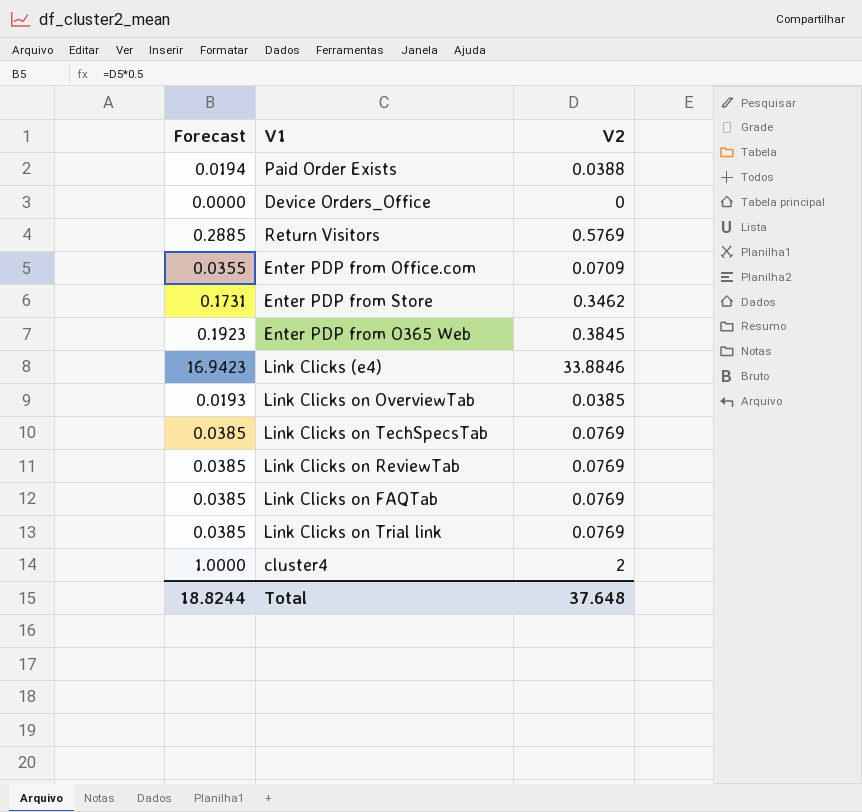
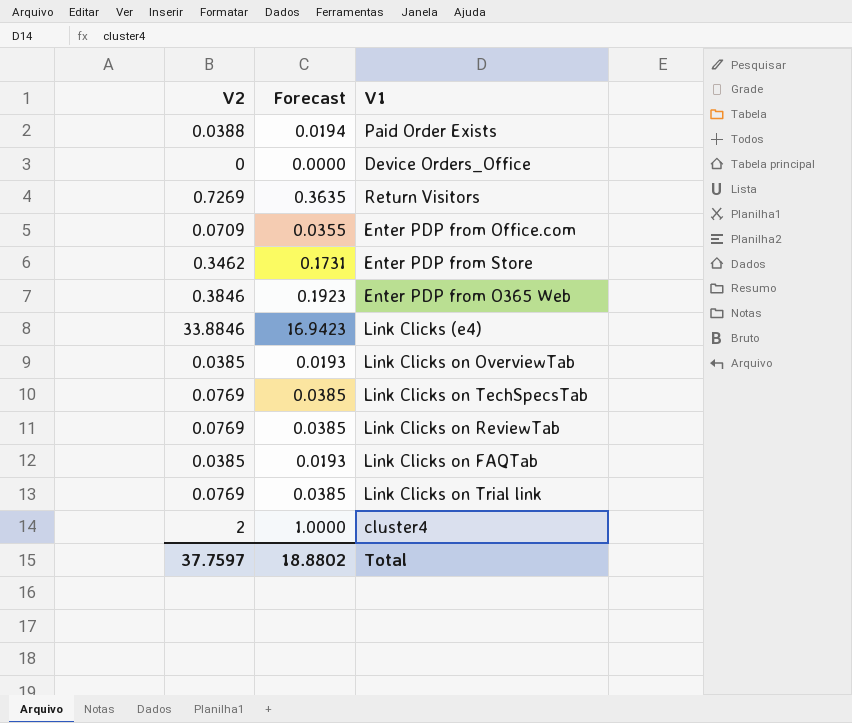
column V2 | position: 3 -> 1
Return Visitors | V2: 0.5769 -> 0.7269
Return Visitors | Forecast: 0.2885 -> 0.3635
Enter PDP from O365 Web | V2: 0.3845 -> 0.3846
Link Clicks on FAQTab | V2: 0.0769 -> 0.0385
Link Clicks on FAQTab | Forecast: 0.0385 -> 0.0193
Total | V2: 37.648 -> 37.7597
Total | Forecast: 18.8244 -> 18.8802

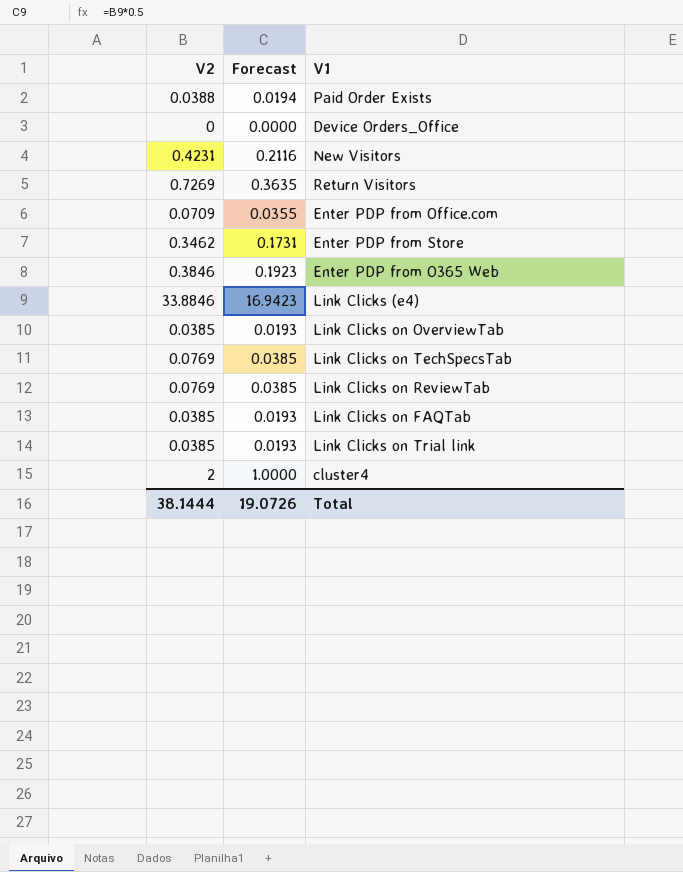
row New Visitors: none -> 0.4231 | 0.2116
Link Clicks on Trial link | V2: 0.0769 -> 0.0385
Link Clicks on Trial link | Forecast: 0.0385 -> 0.0193
Total | V2: 37.7597 -> 38.1444
Total | Forecast: 18.8802 -> 19.0726

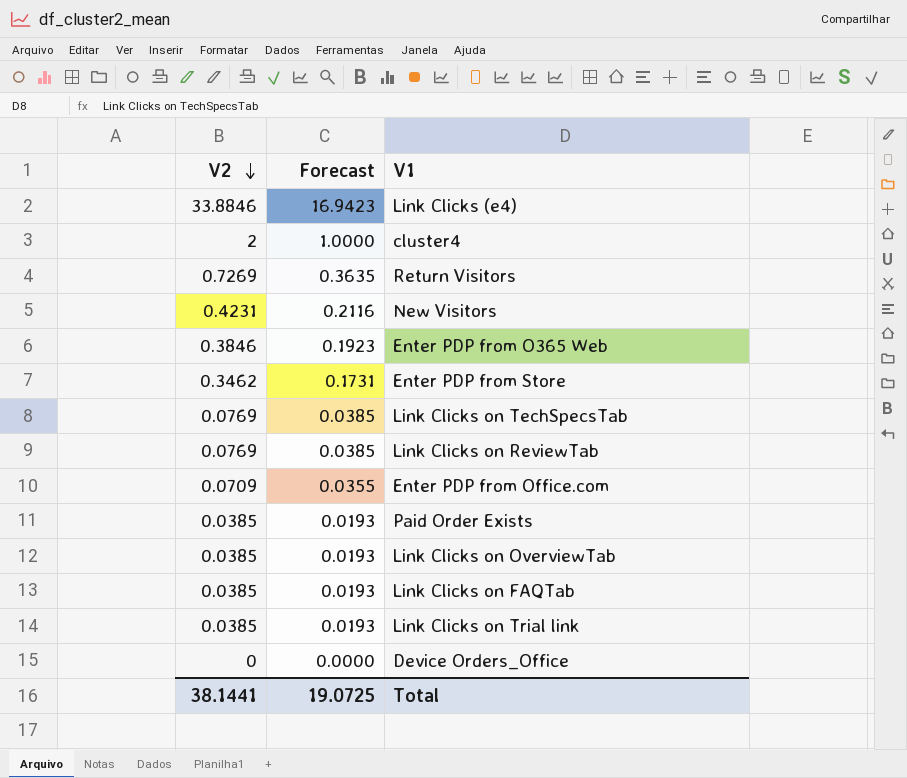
row order: none -> V2 descending
Paid Order Exists | V2: 0.0388 -> 0.0385
Paid Order Exists | Forecast: 0.0194 -> 0.0193
Total | V2: 38.1444 -> 38.1441
Total | Forecast: 19.0726 -> 19.0725

